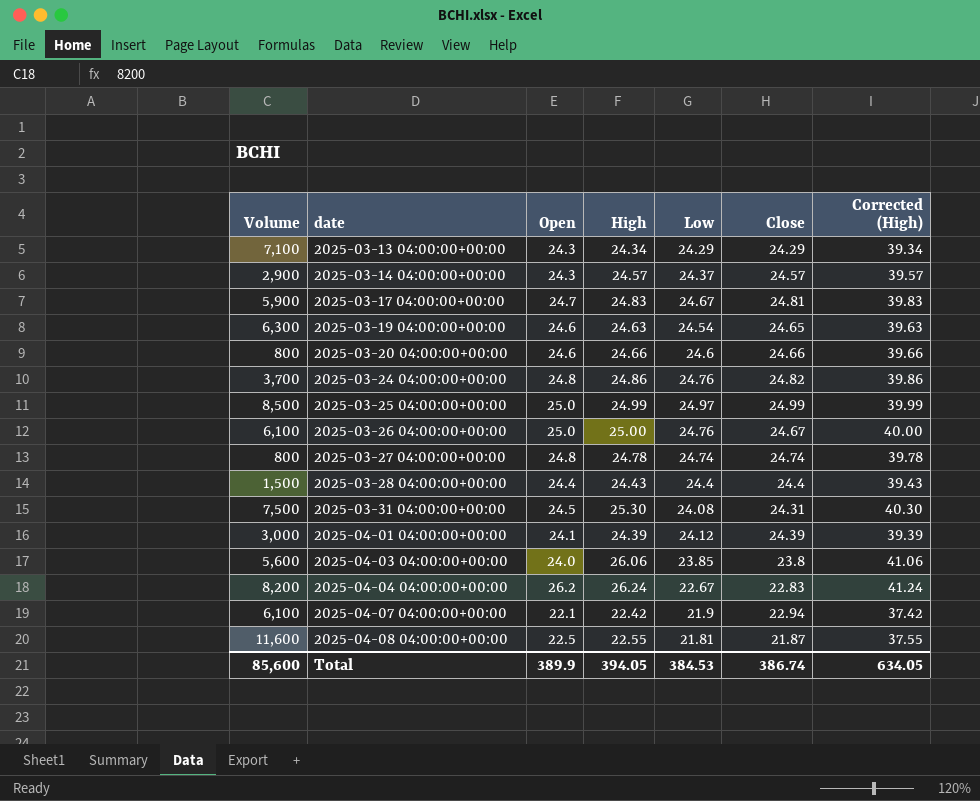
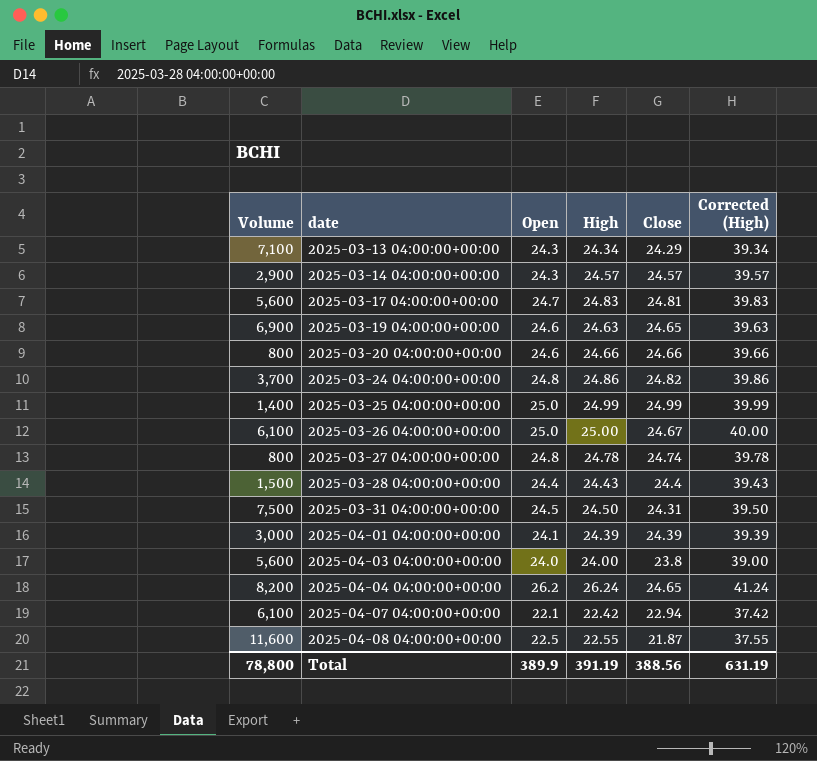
column Low | position: 5 -> none
2025-03-17 04:00:00+00:00 | Volume: 5,900 -> 5,600
2025-03-19 04:00:00+00:00 | Volume: 6,300 -> 6,900
2025-03-25 04:00:00+00:00 | Volume: 8,500 -> 1,400
2025-03-31 04:00:00+00:00 | High: 25.30 -> 24.50
2025-03-31 04:00:00+00:00 | Corrected (High): 40.30 -> 39.50
2025-04-03 04:00:00+00:00 | High: 26.06 -> 24.00
2025-04-03 04:00:00+00:00 | Corrected (High): 41.06 -> 39.00
2025-04-04 04:00:00+00:00 | Close: 22.83 -> 24.65
Total | Volume: 85,600 -> 78,800
Total | High: 394.05 -> 391.19
Total | Close: 386.74 -> 388.56
Total | Corrected (High): 634.05 -> 631.19

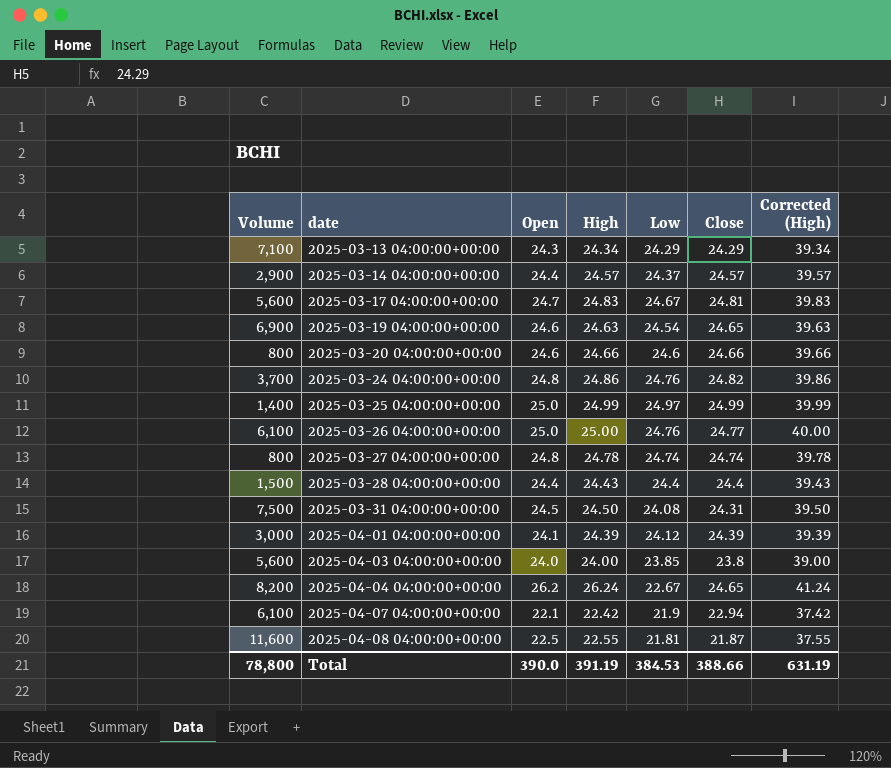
column Low | position: none -> 5
2025-03-14 04:00:00+00:00 | Open: 24.3 -> 24.4
2025-03-26 04:00:00+00:00 | Close: 24.67 -> 24.77
Total | Open: 389.9 -> 390.0
Total | Close: 388.56 -> 388.66

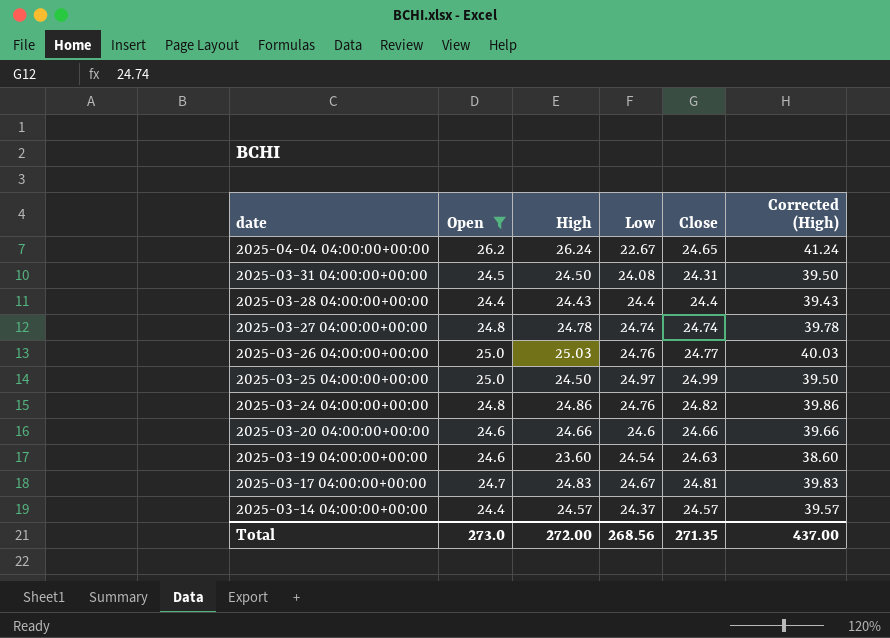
filter: none -> Open >= 24.4
row order: date ascending -> date descending
column Volume | position: 1 -> none
2025-03-26 04:00:00+00:00 | High: 25.00 -> 25.03
2025-03-26 04:00:00+00:00 | Corrected (High): 40.00 -> 40.03
2025-03-25 04:00:00+00:00 | High: 24.99 -> 24.50
2025-03-25 04:00:00+00:00 | Corrected (High): 39.99 -> 39.50
2025-03-19 04:00:00+00:00 | High: 24.63 -> 23.60
2025-03-19 04:00:00+00:00 | Close: 24.65 -> 24.63
2025-03-19 04:00:00+00:00 | Corrected (High): 39.63 -> 38.60
Total | Open: 390.0 -> 273.0
Total | High: 391.19 -> 272.00
Total | Low: 384.53 -> 268.56
Total | Close: 388.66 -> 271.35
Total | Corrected (High): 631.19 -> 437.00

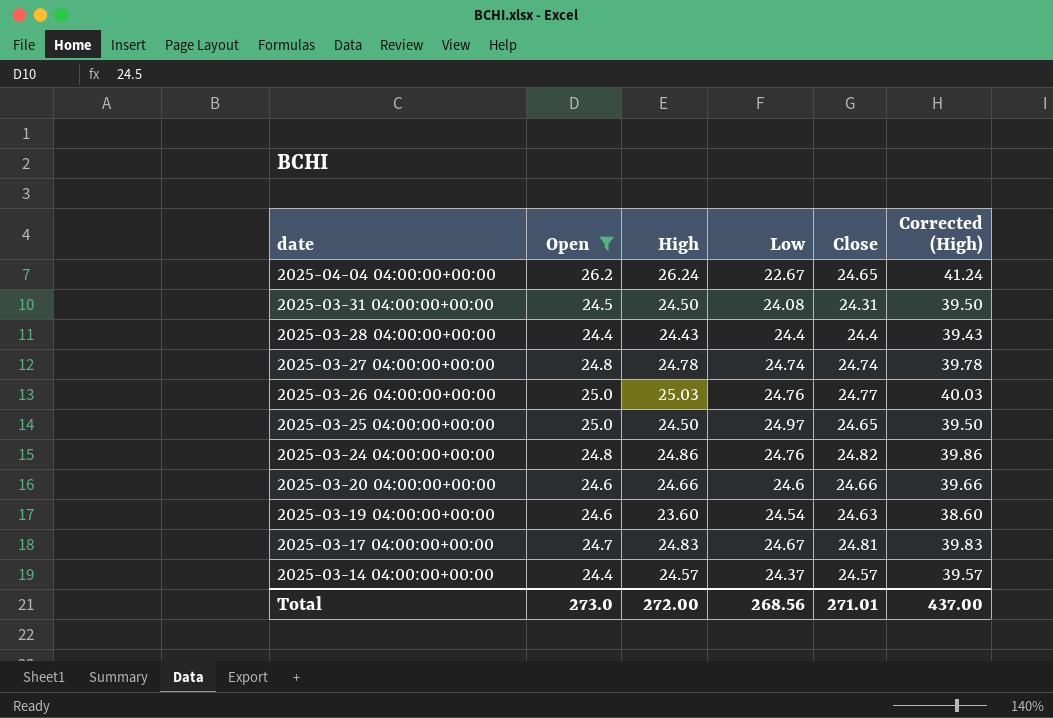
2025-03-25 04:00:00+00:00 | Close: 24.99 -> 24.65
Total | Close: 271.35 -> 271.01

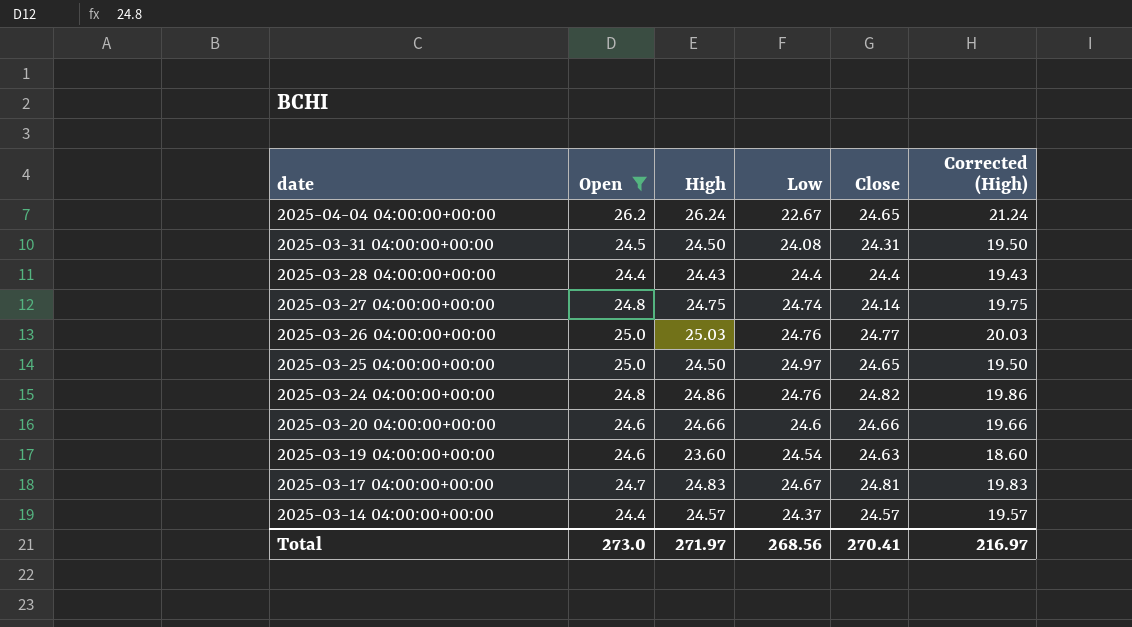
column Corrected (High) | formula: [High] + 15 -> [High] - 5
2025-03-27 04:00:00+00:00 | High: 24.78 -> 24.75
2025-03-27 04:00:00+00:00 | Close: 24.74 -> 24.14
Total | High: 272.00 -> 271.97
Total | Close: 271.01 -> 270.41
Total | Corrected (High): 437.00 -> 216.97

